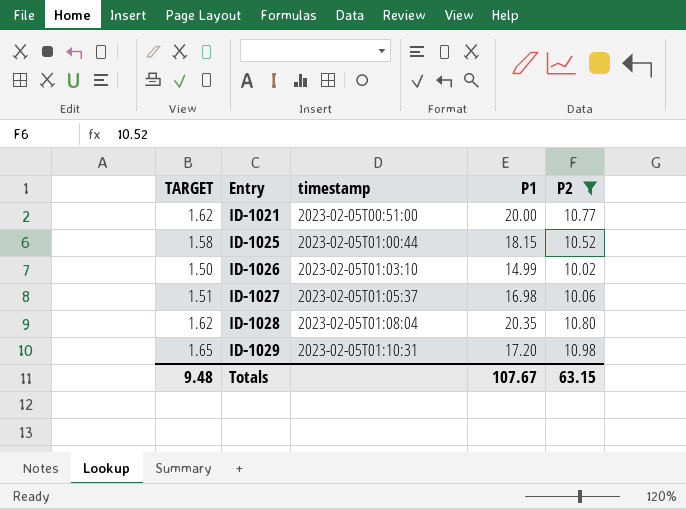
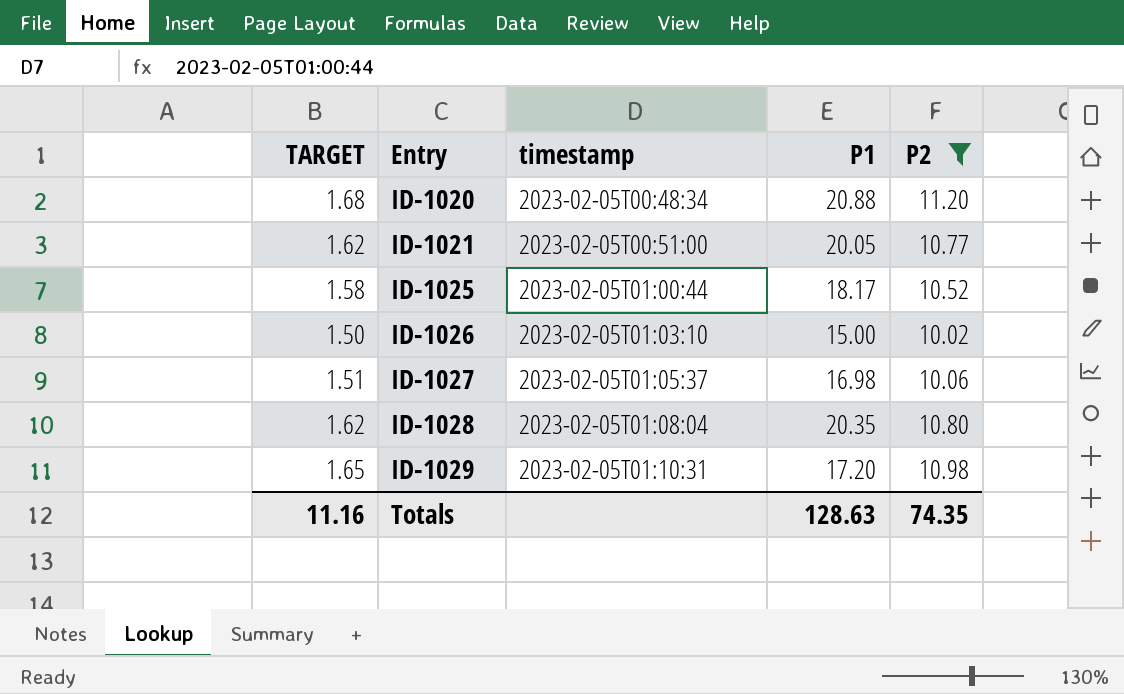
row ID-1020: none -> 1.68 | 2023-02-05T00:48:34 | 20.88 | 11.20
ID-1021 | P1: 20.00 -> 20.05
ID-1025 | P1: 18.15 -> 18.17
ID-1026 | P1: 14.99 -> 15.00
Totals | TARGET: 9.48 -> 11.16
Totals | P1: 107.67 -> 128.63
Totals | P2: 63.15 -> 74.35

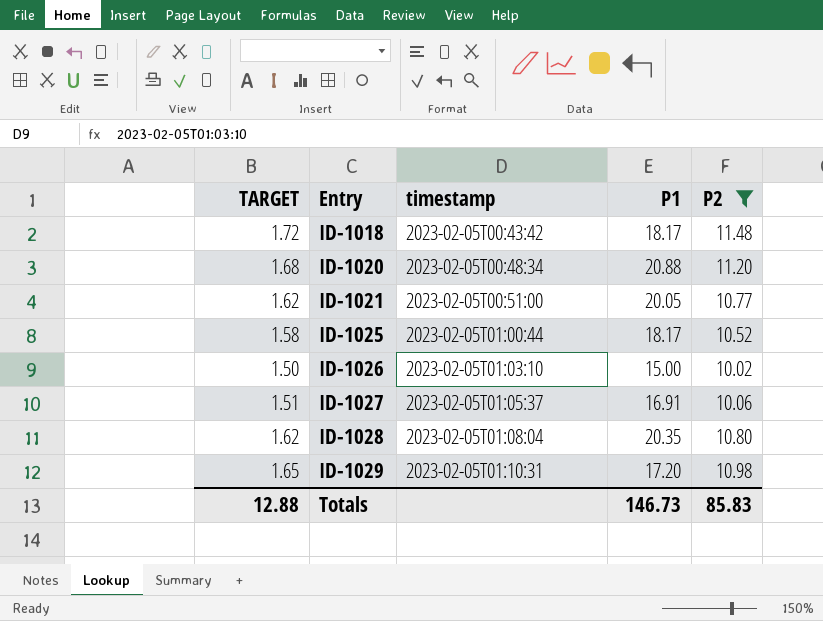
row ID-1018: none -> 1.72 | 2023-02-05T00:43:42 | 18.17 | 11.48
ID-1027 | P1: 16.98 -> 16.91
Totals | TARGET: 11.16 -> 12.88
Totals | P1: 128.63 -> 146.73
Totals | P2: 74.35 -> 85.83

